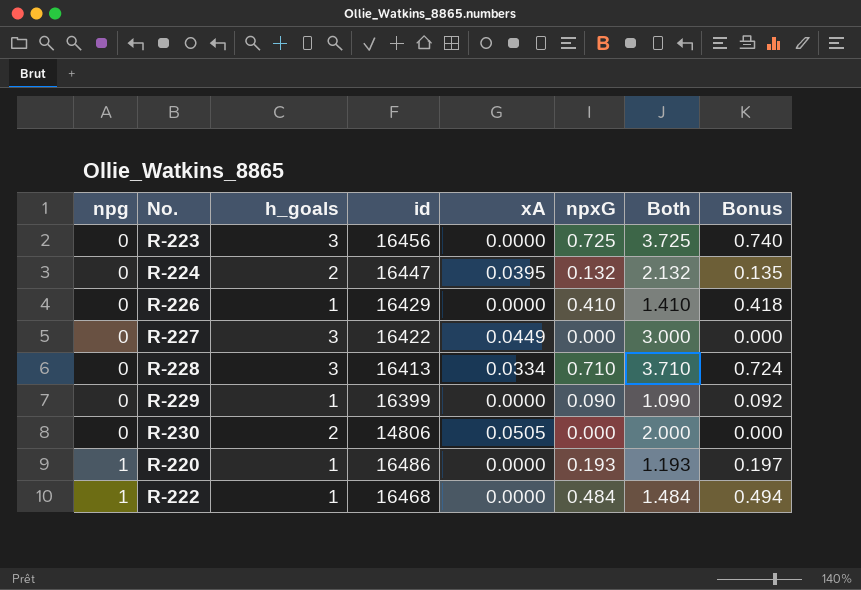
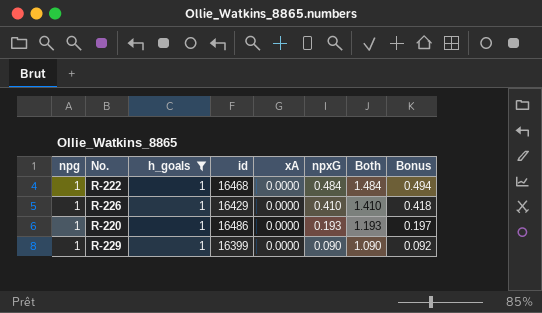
filter: none -> h_goals = 1
row order: npg ascending -> npxG descending
R-226 | npg: 0 -> 1
R-229 | npg: 0 -> 1

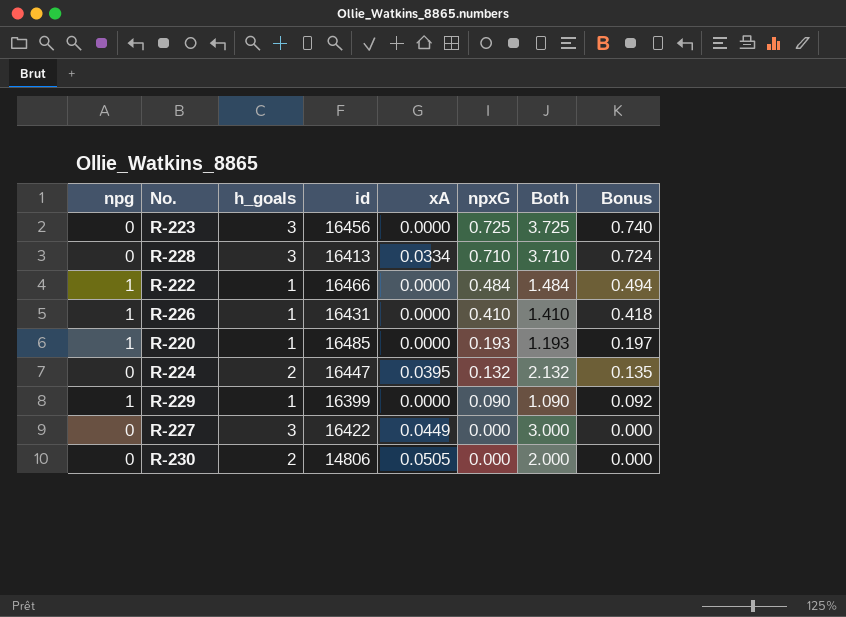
filter: h_goals = 1 -> none
R-222 | id: 16468 -> 16466
R-226 | id: 16429 -> 16431
R-220 | id: 16486 -> 16485

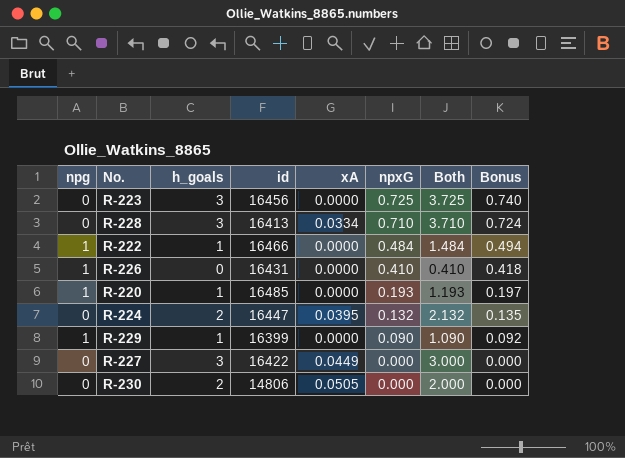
R-226 | h_goals: 1 -> 0
R-226 | Both: 1.410 -> 0.410

